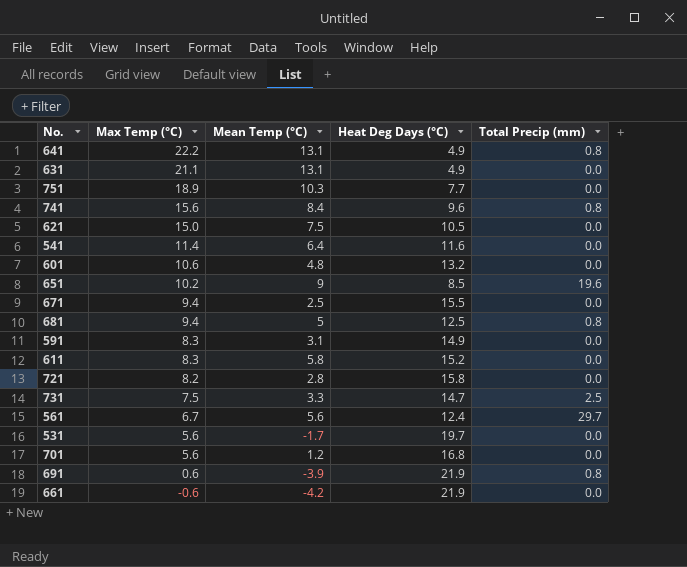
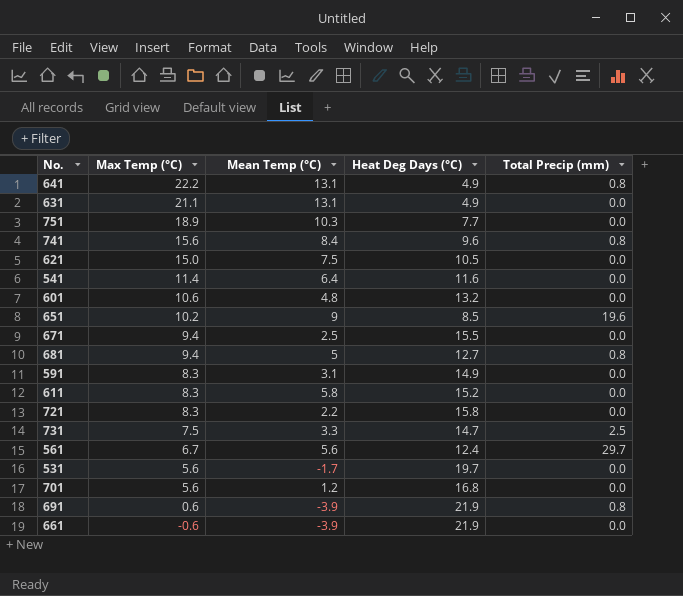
681 | Heat Deg Days (°C): 12.5 -> 12.7
721 | Max Temp (°C): 8.2 -> 8.3
721 | Mean Temp (°C): 2.8 -> 2.2
661 | Mean Temp (°C): -4.2 -> -3.9

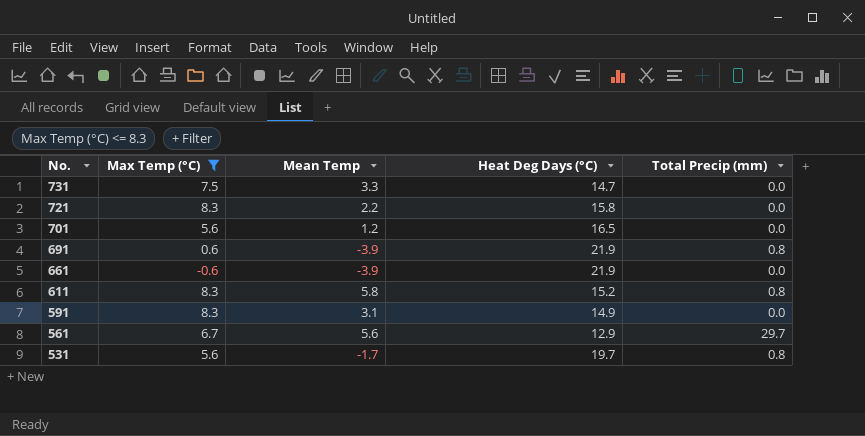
filter: none -> Max Temp (°C) <= 8.3
row order: Max Temp (°C) descending -> No. descending
column name: Mean Temp (°C) -> Mean Temp
731 | Total Precip (mm): 2.5 -> 0.0
701 | Heat Deg Days (°C): 16.8 -> 16.5
611 | Total Precip (mm): 0.0 -> 0.8
561 | Heat Deg Days (°C): 12.4 -> 12.9
531 | Total Precip (mm): 0.0 -> 0.8

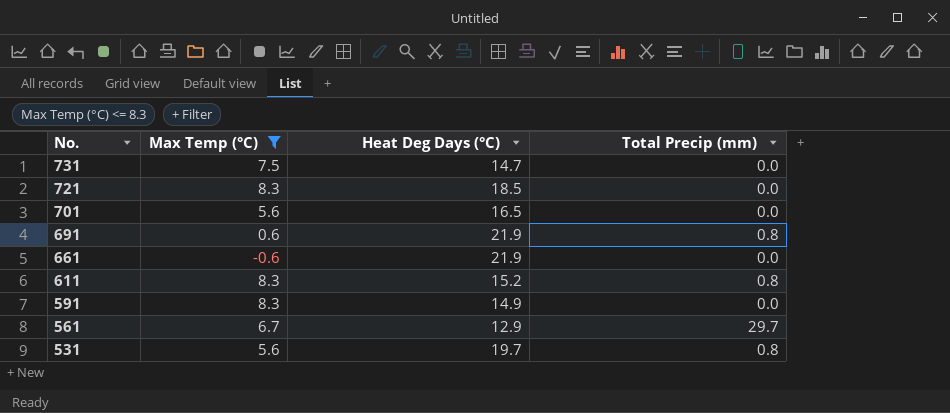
column Mean Temp | position: 3 -> none
721 | Heat Deg Days (°C): 15.8 -> 18.5

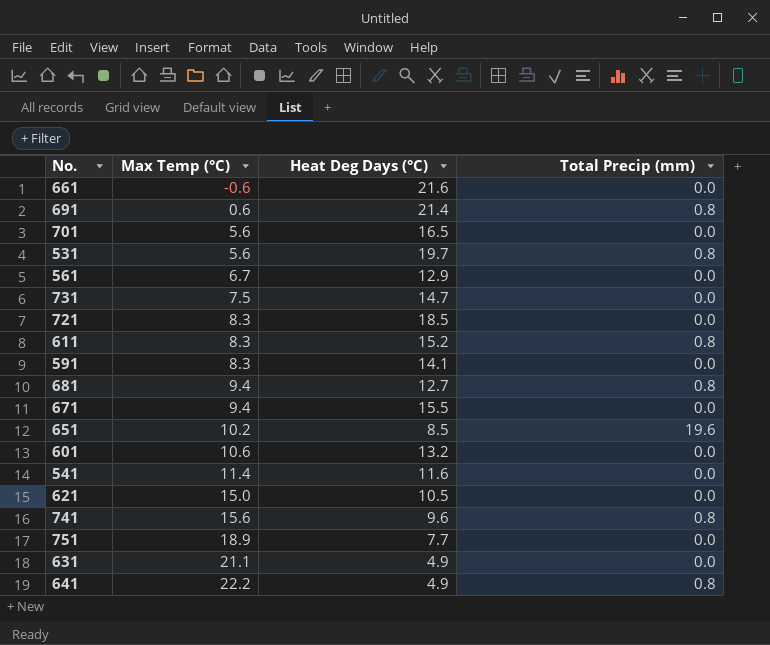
filter: Max Temp (°C) <= 8.3 -> none
row order: No. descending -> Max Temp (°C) ascending
661 | Heat Deg Days (°C): 21.9 -> 21.6
691 | Heat Deg Days (°C): 21.9 -> 21.4
561 | Total Precip (mm): 29.7 -> 0.0
591 | Heat Deg Days (°C): 14.9 -> 14.1

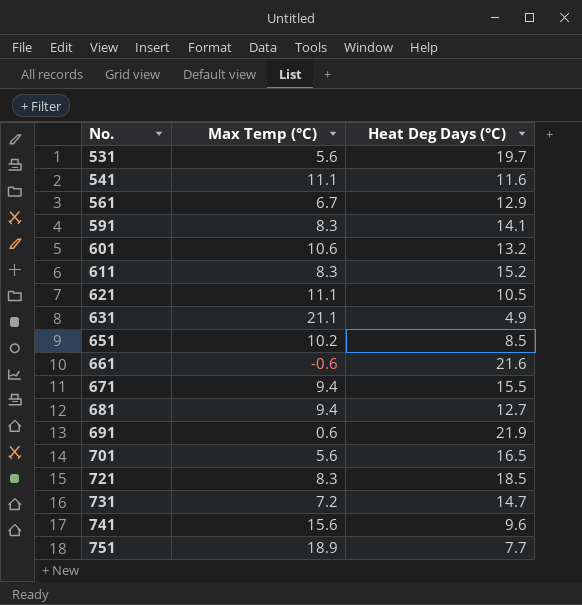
row order: Max Temp (°C) ascending -> No. ascending
column Total Precip (mm) | position: 4 -> none
row 641: 22.2 | 4.9 | 0.8 -> none
541 | Max Temp (°C): 11.4 -> 11.1
621 | Max Temp (°C): 15.0 -> 11.1
691 | Heat Deg Days (°C): 21.4 -> 21.9
731 | Max Temp (°C): 7.5 -> 7.2

